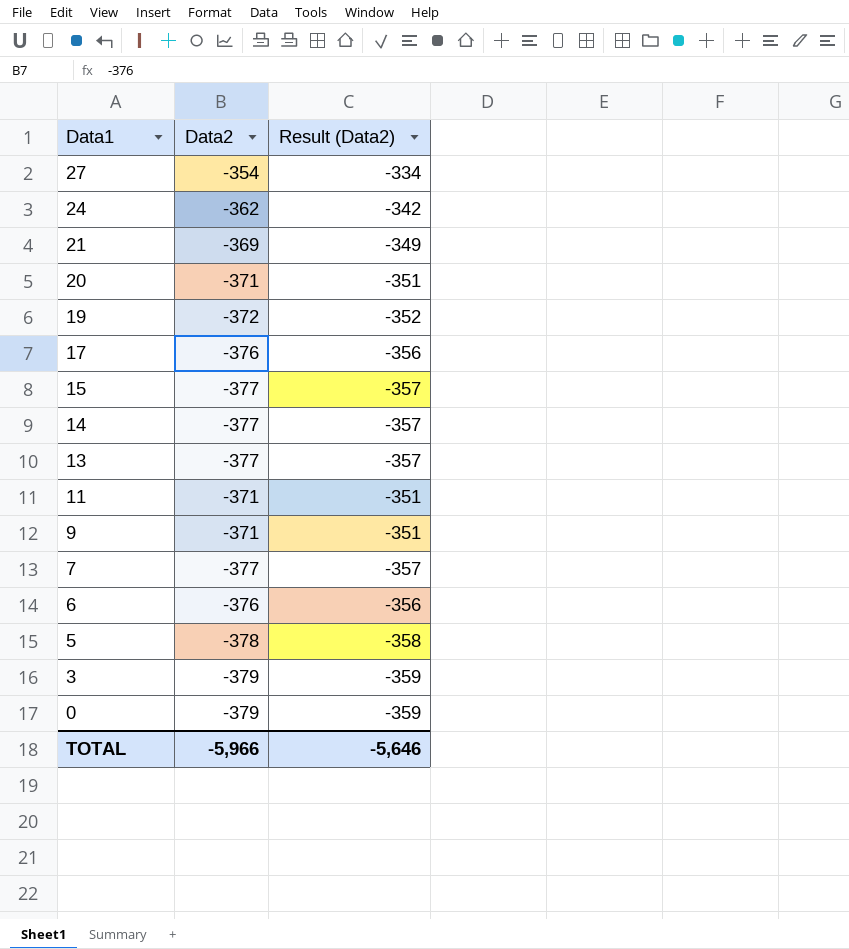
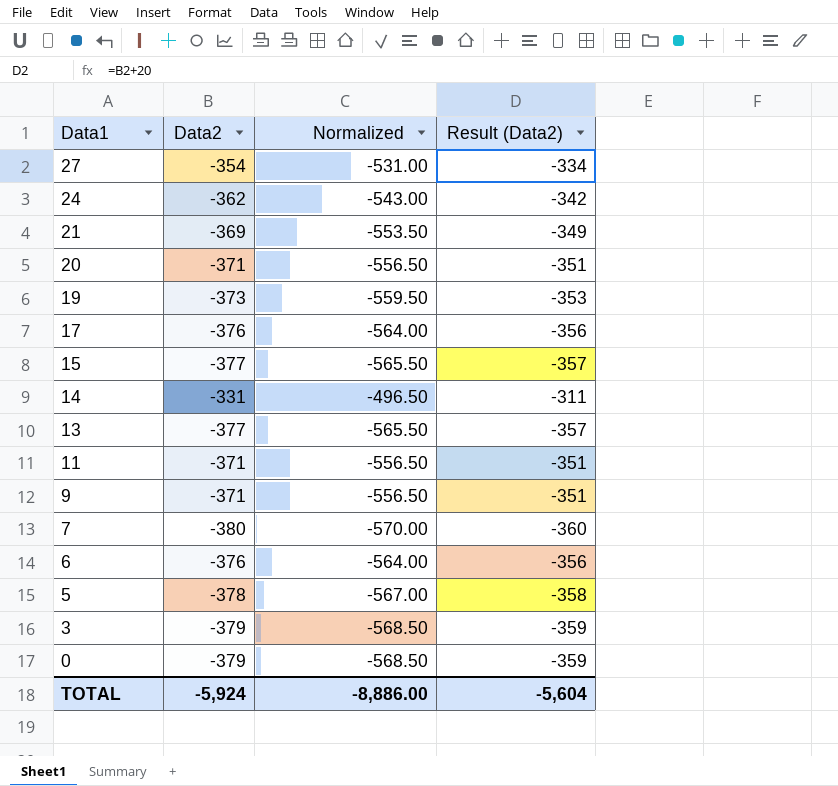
column Normalized | formula: none -> [Data2] * 1.5
19 | Data2: -372 -> -373
19 | Result (Data2): -352 -> -353
14 | Data2: -377 -> -331
14 | Result (Data2): -357 -> -311
7 | Data2: -377 -> -380
7 | Result (Data2): -357 -> -360
TOTAL | Data2: -5,966 -> -5,924
TOTAL | Result (Data2): -5,646 -> -5,604

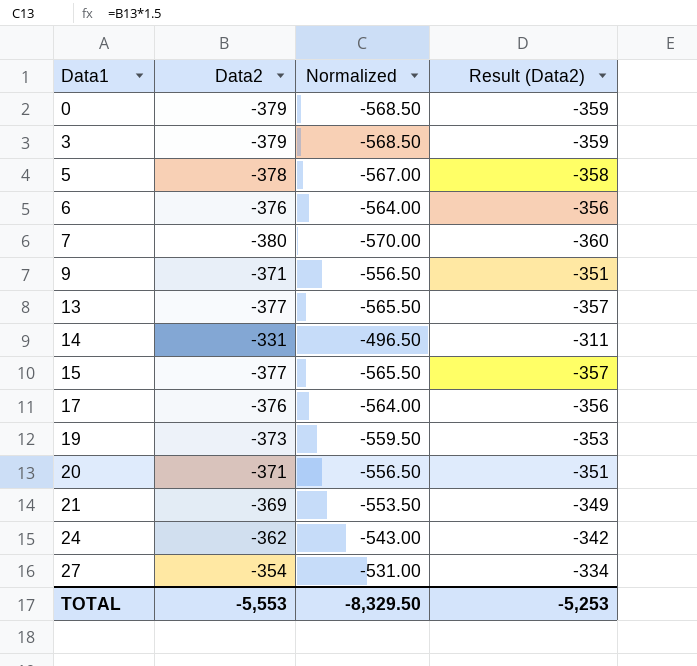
row order: Data1 descending -> Data1 ascending
row 11: -371 | -556.50 | -351 -> none
TOTAL | Data2: -5,924 -> -5,553
TOTAL | Normalized: -8,886.00 -> -8,329.50
TOTAL | Result (Data2): -5,604 -> -5,253

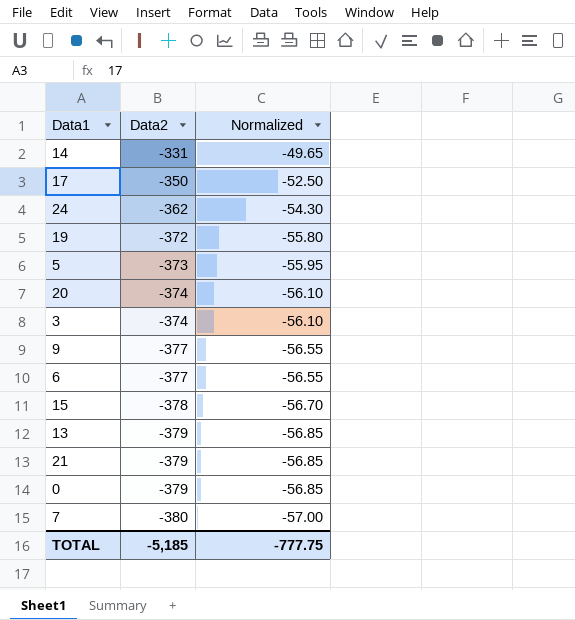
row order: Data1 ascending -> Data2 descending
column Result (Data2) | formula: [Data2] + 20 -> none
column Normalized | formula: [Data2] * 1.5 -> [Data2] * 0.15
row 27: -354 | -531.00 | -334 -> none
17 | Data2: -376 -> -350
19 | Data2: -373 -> -372
5 | Data2: -378 -> -373
20 | Data2: -371 -> -374
3 | Data2: -379 -> -374
9 | Data2: -371 -> -377
6 | Data2: -376 -> -377
15 | Data2: -377 -> -378
13 | Data2: -377 -> -379
21 | Data2: -369 -> -379
TOTAL | Data2: -5,553 -> -5,185
TOTAL | Normalized: -8,329.50 -> -777.75

